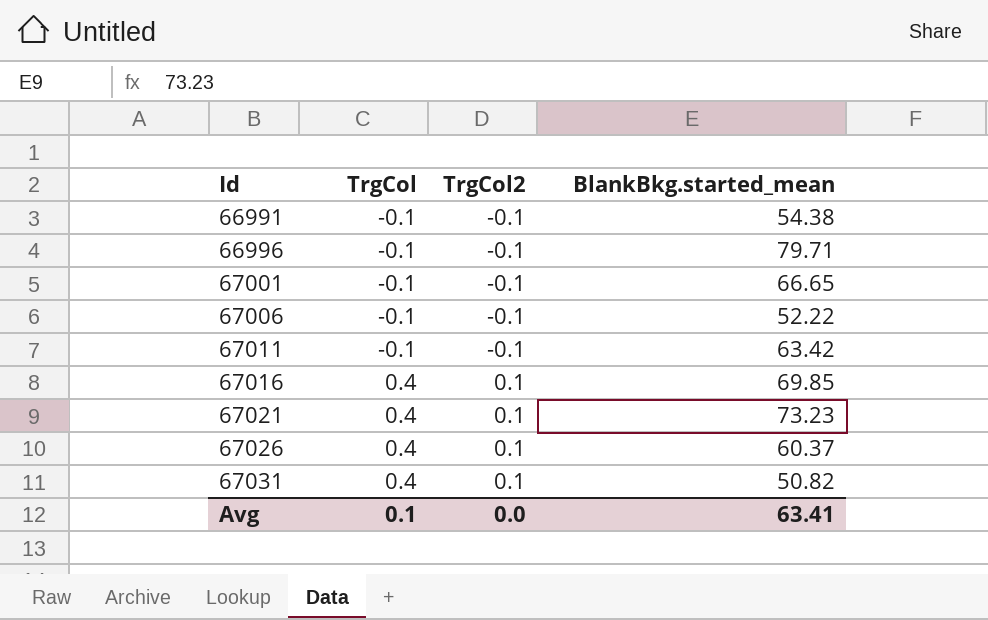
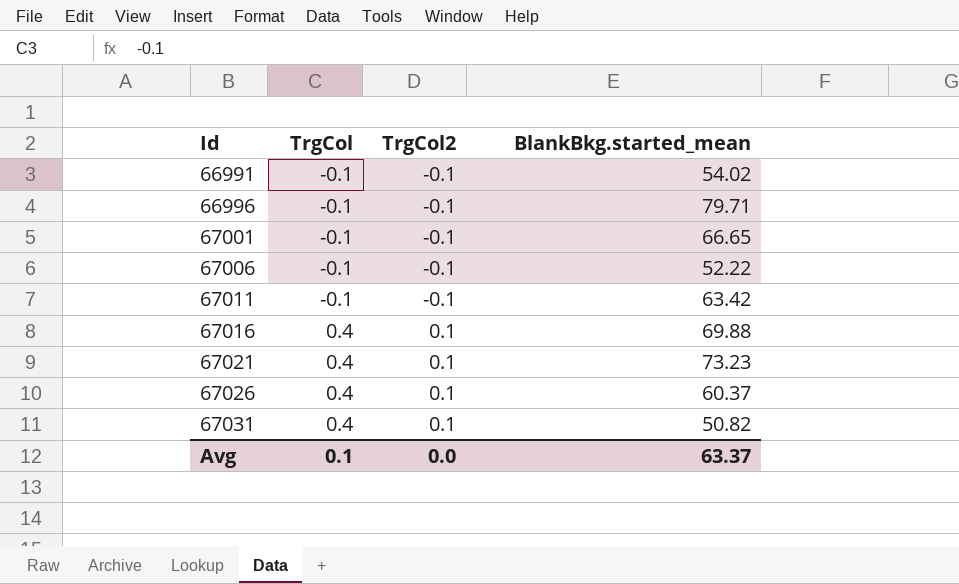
66991 | BlankBkg.started_mean: 54.38 -> 54.02
67016 | BlankBkg.started_mean: 69.85 -> 69.88
Avg | BlankBkg.started_mean: 63.41 -> 63.37

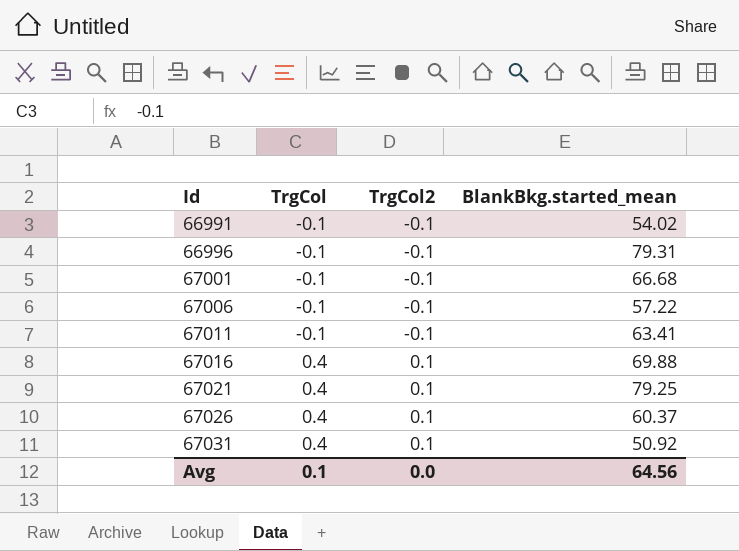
66996 | BlankBkg.started_mean: 79.71 -> 79.31
67001 | BlankBkg.started_mean: 66.65 -> 66.68
67006 | BlankBkg.started_mean: 52.22 -> 57.22
67011 | BlankBkg.started_mean: 63.42 -> 63.41
67021 | BlankBkg.started_mean: 73.23 -> 79.25
67031 | BlankBkg.started_mean: 50.82 -> 50.92
Avg | BlankBkg.started_mean: 63.37 -> 64.56

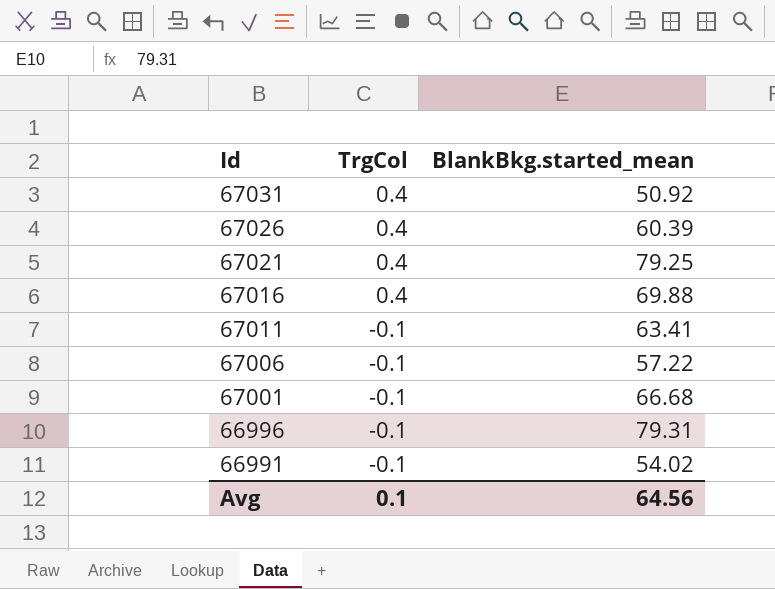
row order: Id ascending -> Id descending
column TrgCol2 | position: 3 -> none
67026 | BlankBkg.started_mean: 60.37 -> 60.39

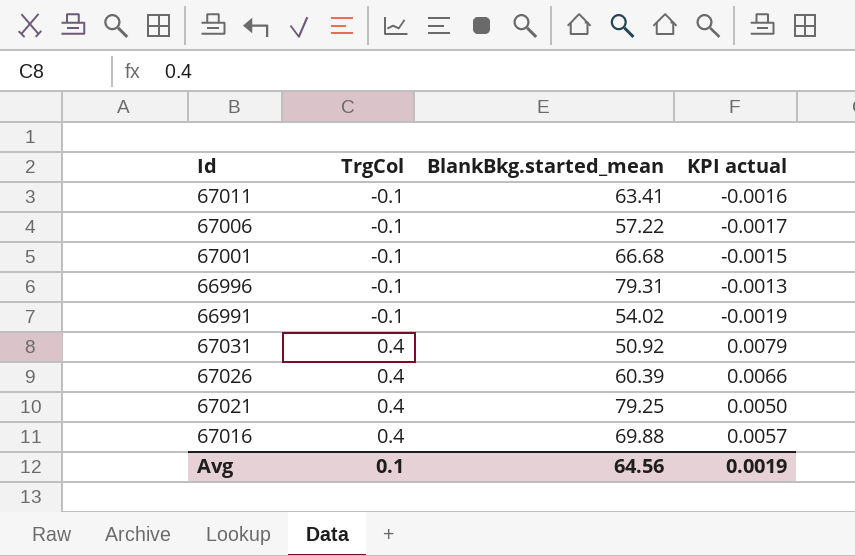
row order: Id descending -> TrgCol ascending
column KPI actual | formula: none -> [TrgCol] / [BlankBkg.started_mean]

